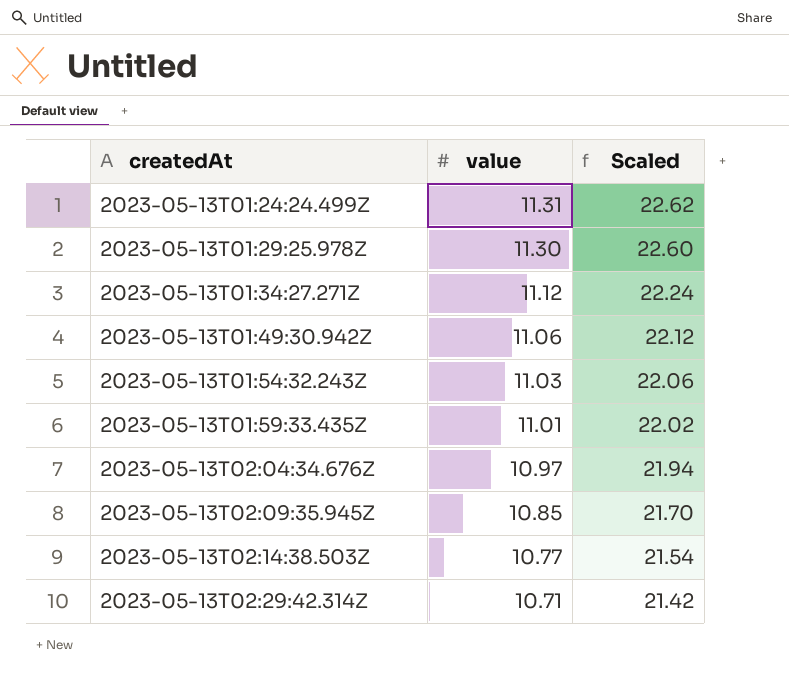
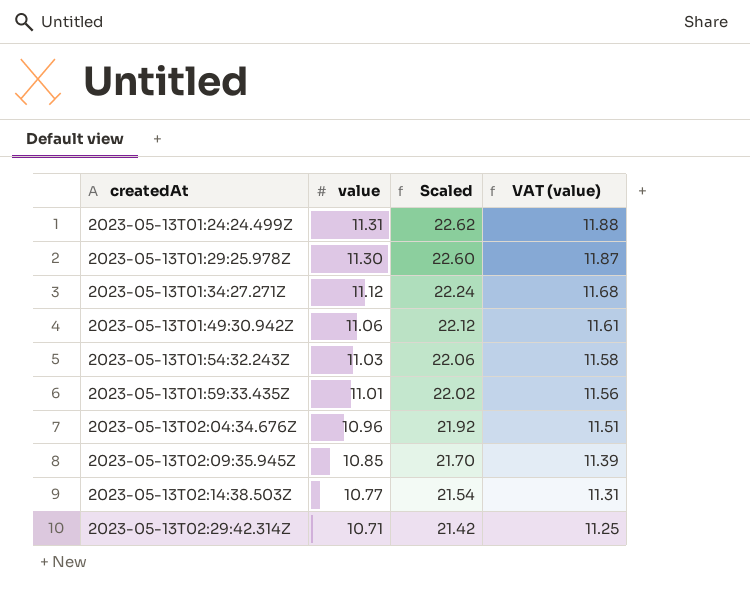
column VAT (value) | formula: none -> [value] * 1.05
2023-05-13T02:04:34.676Z | value: 10.97 -> 10.96
2023-05-13T02:04:34.676Z | Scaled: 21.94 -> 21.92

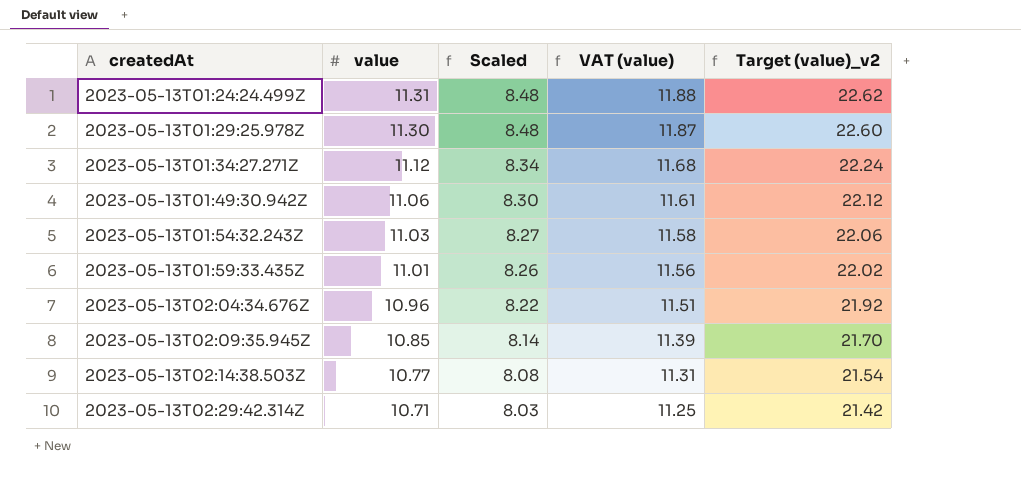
column Scaled | formula: [value] * 2 -> [value] * 0.75
column Target (value)_v2 | formula: none -> [value] * 2

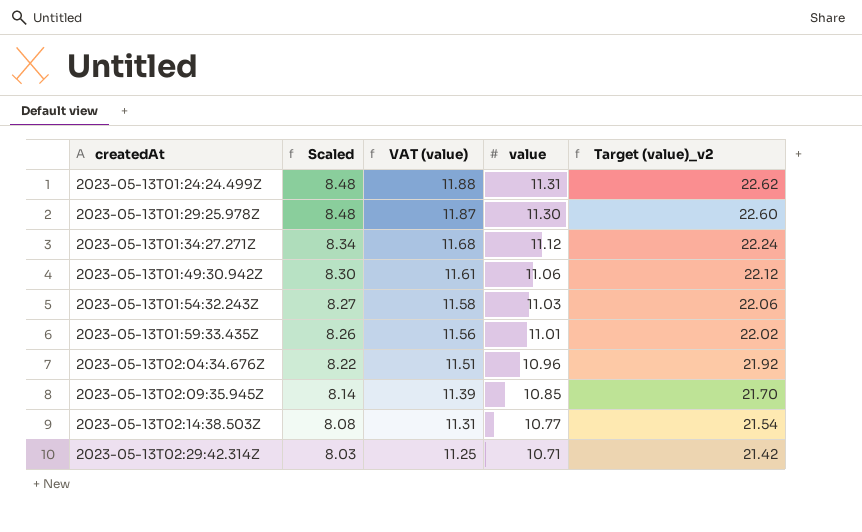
column value | position: 2 -> 4

